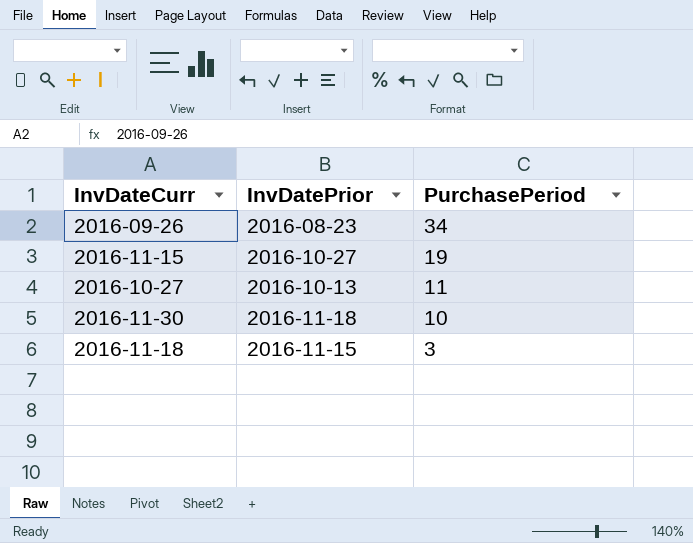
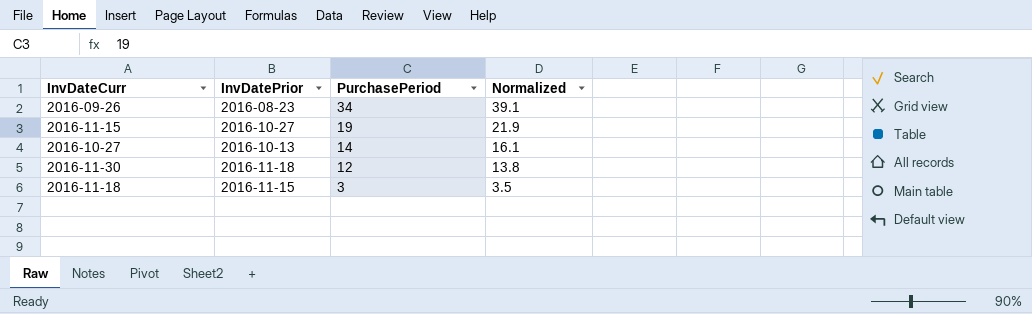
column Normalized | formula: none -> [PurchasePeriod] * 1.15
2016-10-27 | PurchasePeriod: 11 -> 14
2016-11-30 | PurchasePeriod: 10 -> 12

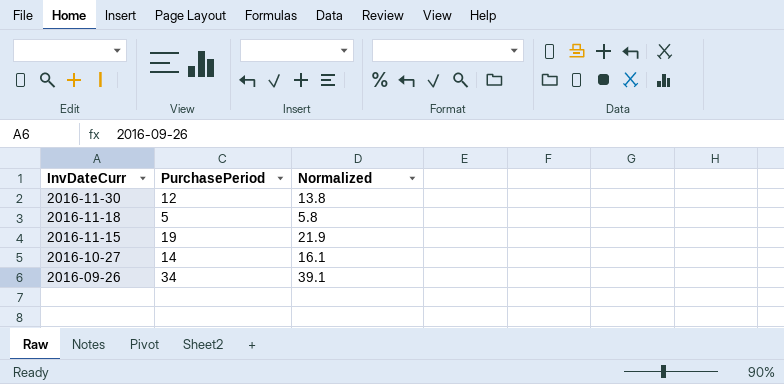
row order: PurchasePeriod descending -> InvDateCurr descending
column InvDatePrior | position: 2 -> none
2016-11-18 | PurchasePeriod: 3 -> 5
2016-11-18 | Normalized: 3.5 -> 5.8

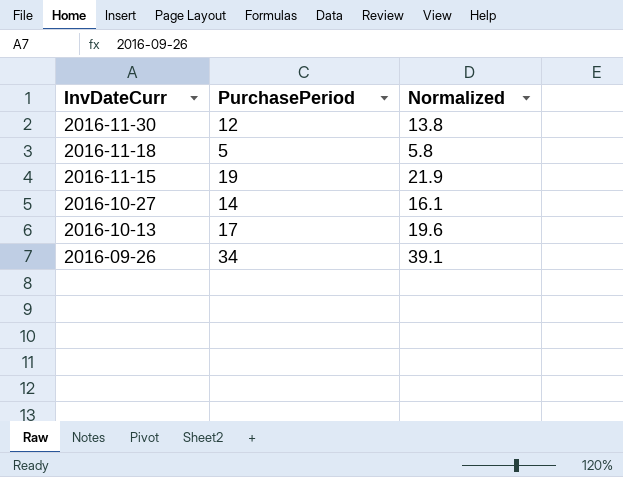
row 2016-10-13: none -> 17 | 19.6

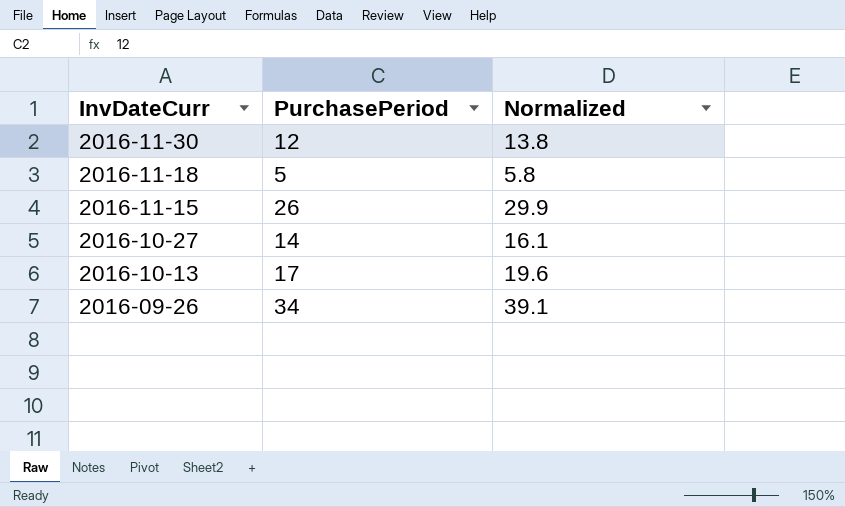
2016-11-15 | PurchasePeriod: 19 -> 26
2016-11-15 | Normalized: 21.9 -> 29.9

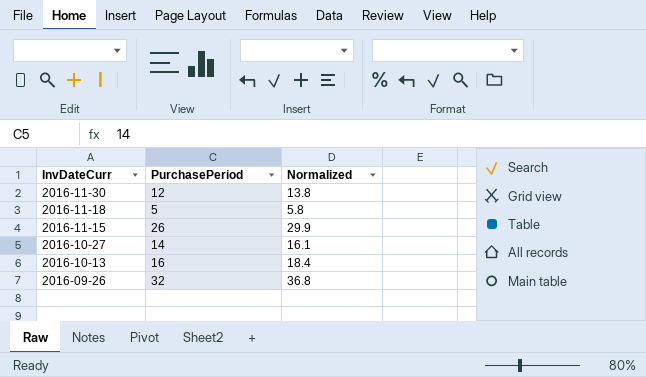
2016-10-13 | PurchasePeriod: 17 -> 16
2016-10-13 | Normalized: 19.6 -> 18.4
2016-09-26 | PurchasePeriod: 34 -> 32
2016-09-26 | Normalized: 39.1 -> 36.8

